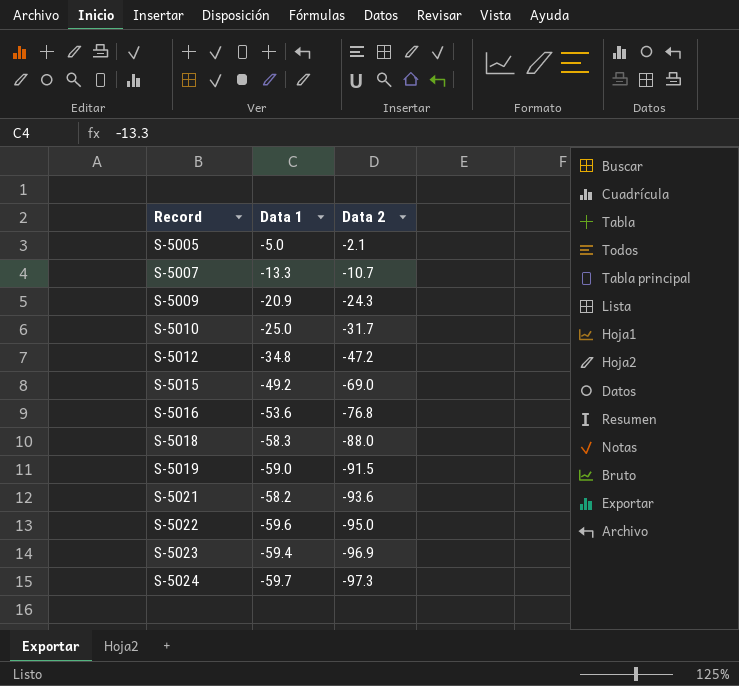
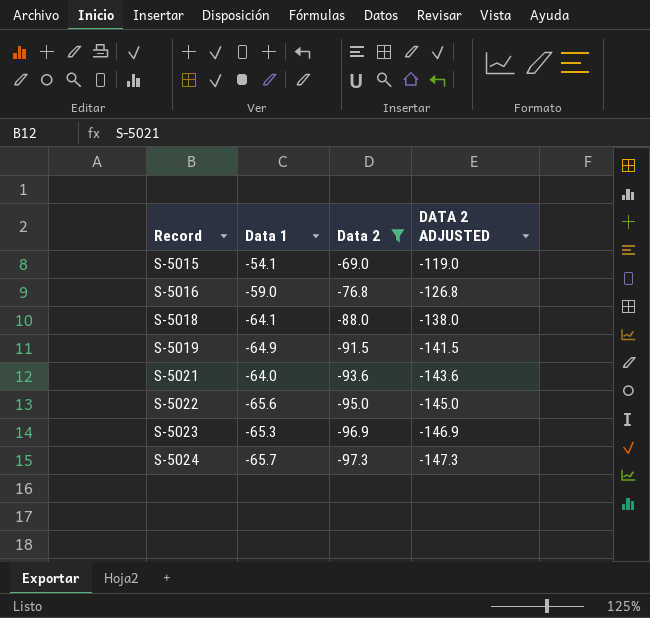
filter: none -> Data 2 <= -69.0
column DATA 2 ADJUSTED | formula: none -> [Data 2] - 50
S-5015 | Data 1: -49.2 -> -54.1
S-5016 | Data 1: -53.6 -> -59.0
S-5018 | Data 1: -58.3 -> -64.1
S-5019 | Data 1: -59.0 -> -64.9
S-5021 | Data 1: -58.2 -> -64.0
S-5022 | Data 1: -59.6 -> -65.6
S-5023 | Data 1: -59.4 -> -65.3
S-5024 | Data 1: -59.7 -> -65.7

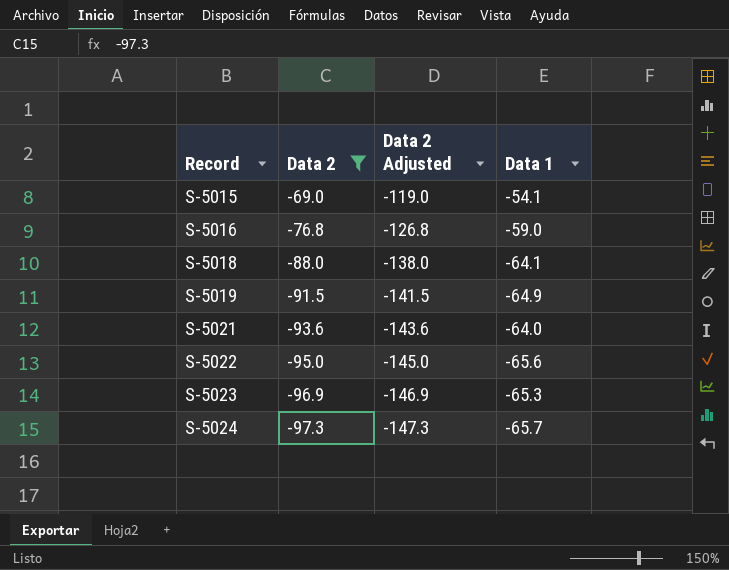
column name: DATA 2 ADJUSTED -> Data 2 Adjusted
column Data 1 | position: 2 -> 4

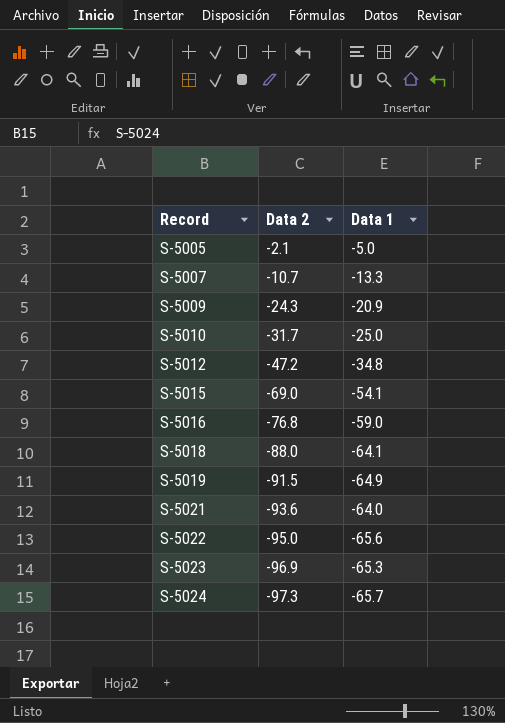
filter: Data 2 <= -69.0 -> none
column Data 2 Adjusted | formula: [Data 2] - 50 -> none

